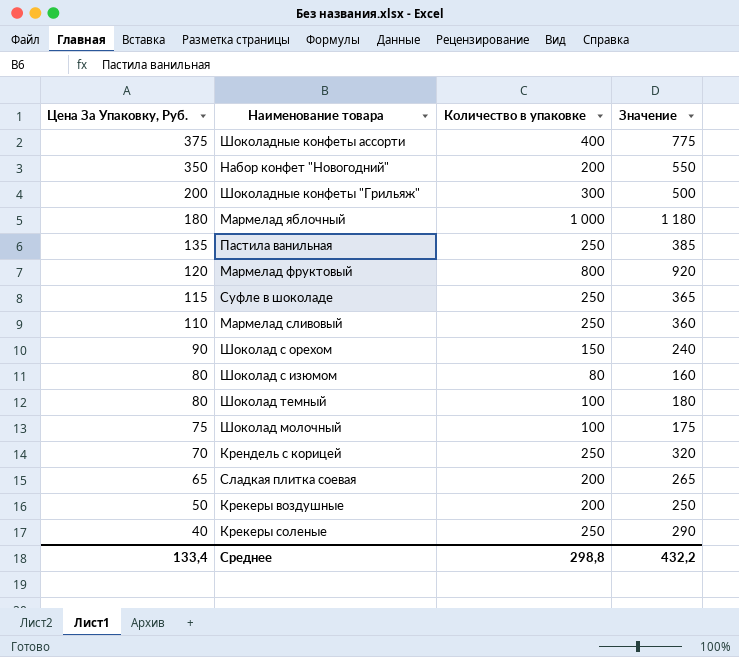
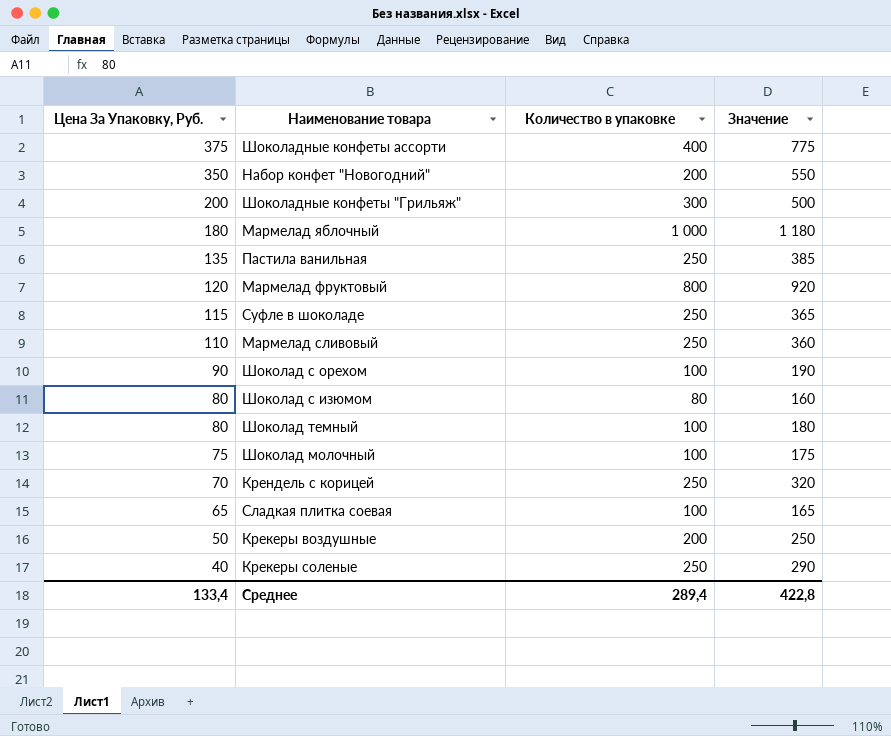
Шоколад с орехом | Количество в упаковке: 150 -> 100
Шоколад с орехом | Значение: 240 -> 190
Сладкая плитка соевая | Количество в упаковке: 200 -> 100
Сладкая плитка соевая | Значение: 265 -> 165
Среднее | Количество в упаковке: 298,8 -> 289,4
Среднее | Значение: 432,2 -> 422,8

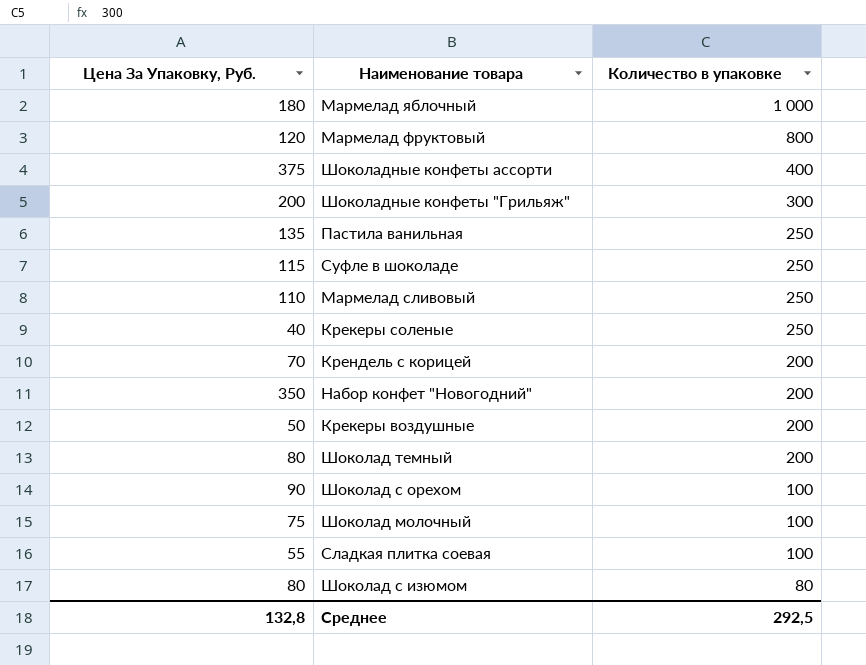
row order: Цена За Упаковку, Руб. descending -> Количество в упаковке descending
column Значение | formula: [Цена За Упаковку, Руб.] + [Количество в упаковке] -> none
Крендель с корицей | Количество в упаковке: 250 -> 200
Шоколад темный | Количество в упаковке: 100 -> 200
Сладкая плитка соевая | Цена За Упаковку, Руб.: 65 -> 55
Среднее | Цена За Упаковку, Руб.: 133,4 -> 132,8
Среднее | Количество в упаковке: 289,4 -> 292,5

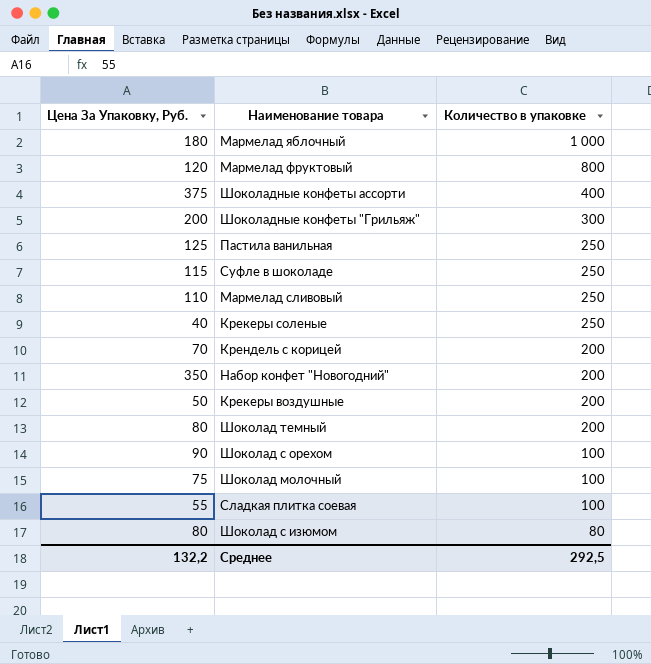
Пастила ванильная | Цена За Упаковку, Руб.: 135 -> 125
Среднее | Цена За Упаковку, Руб.: 132,8 -> 132,2

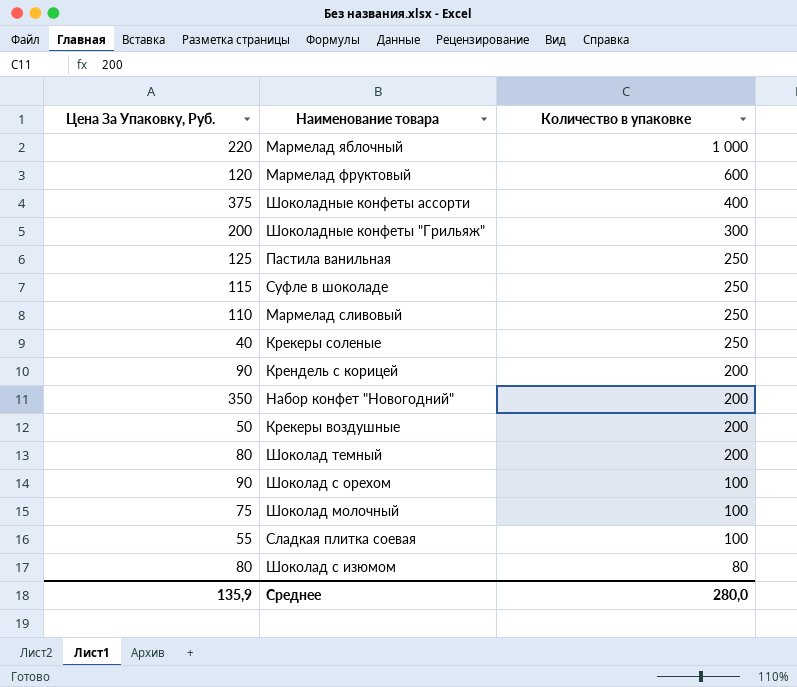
Мармелад яблочный | Цена За Упаковку, Руб.: 180 -> 220
Мармелад фруктовый | Количество в упаковке: 800 -> 600
Крендель с корицей | Цена За Упаковку, Руб.: 70 -> 90
Среднее | Цена За Упаковку, Руб.: 132,2 -> 135,9
Среднее | Количество в упаковке: 292,5 -> 280,0

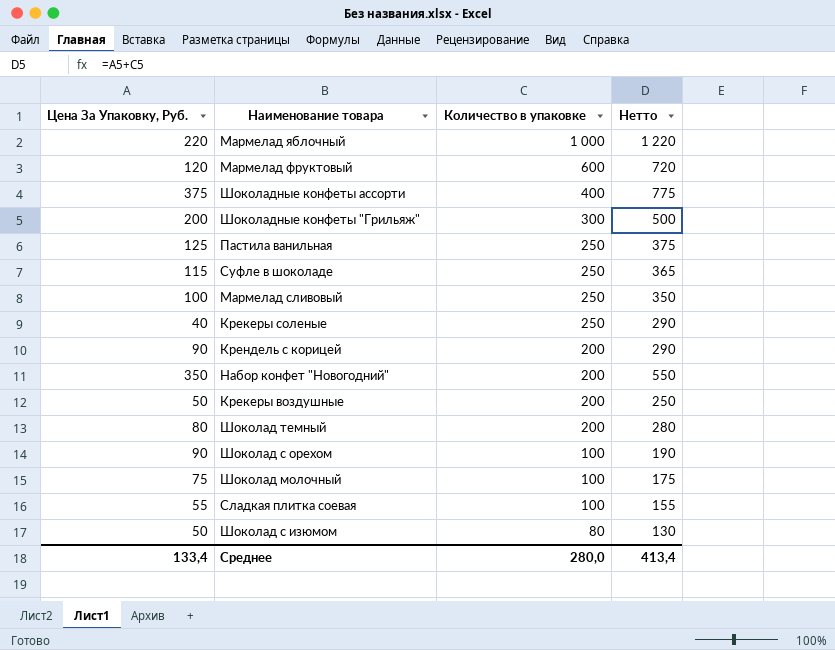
column Нетто | formula: none -> [Цена За Упаковку, Руб.] + [Количество в упаковке]
Мармелад сливовый | Цена За Упаковку, Руб.: 110 -> 100
Шоколад с изюмом | Цена За Упаковку, Руб.: 80 -> 50
Среднее | Цена За Упаковку, Руб.: 135,9 -> 133,4

